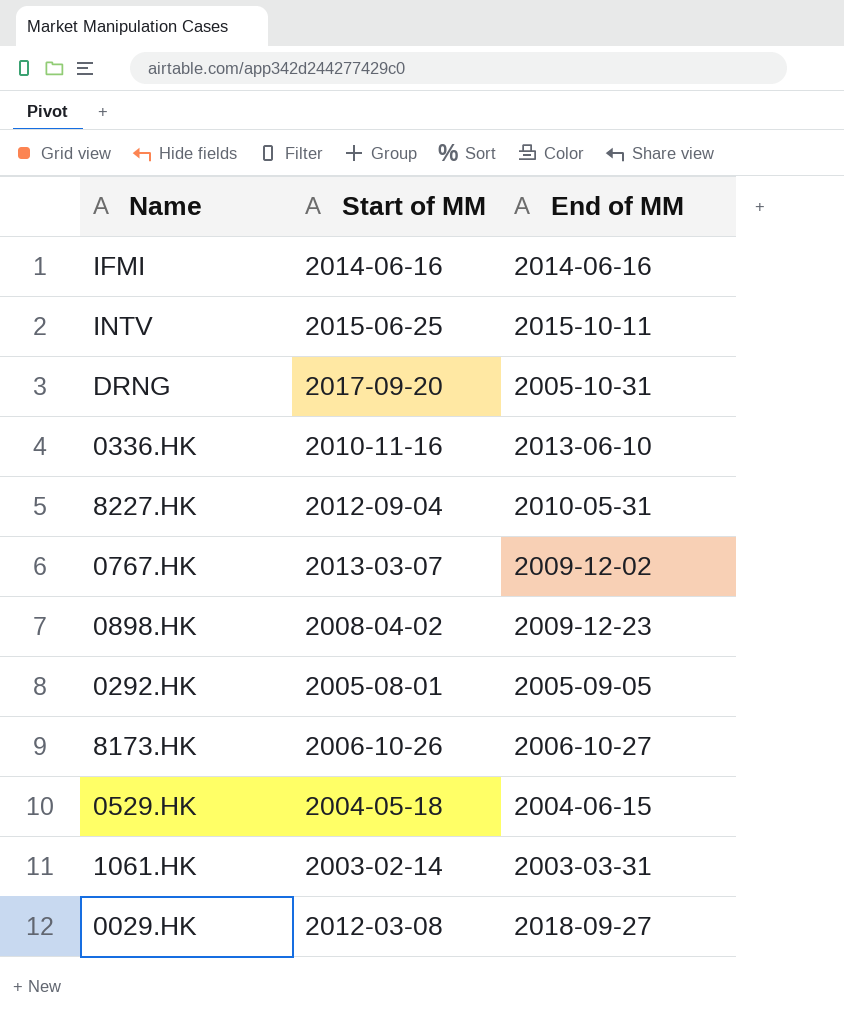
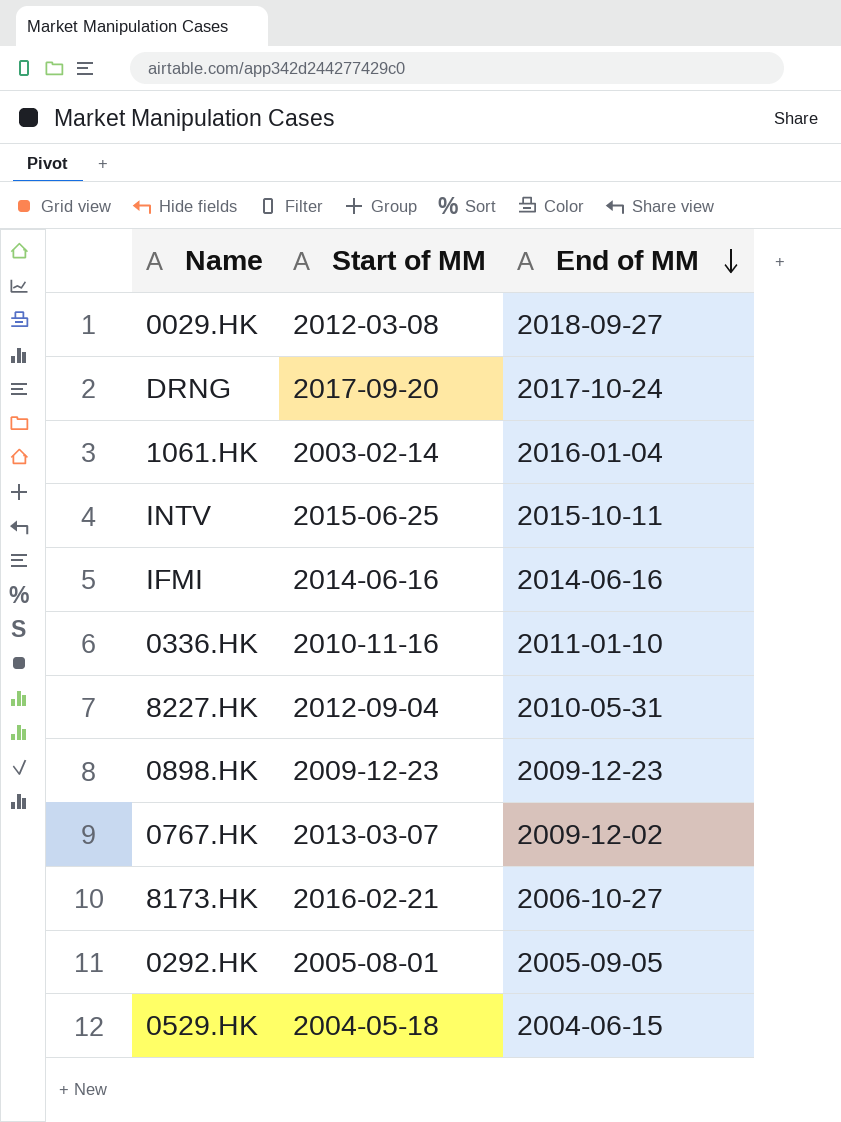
row order: none -> End of MM descending
DRNG | End of MM: 2005-10-31 -> 2017-10-24
1061.HK | End of MM: 2003-03-31 -> 2016-01-04
0336.HK | End of MM: 2013-06-10 -> 2011-01-10
0898.HK | Start of MM: 2008-04-02 -> 2009-12-23
8173.HK | Start of MM: 2006-10-26 -> 2016-02-21

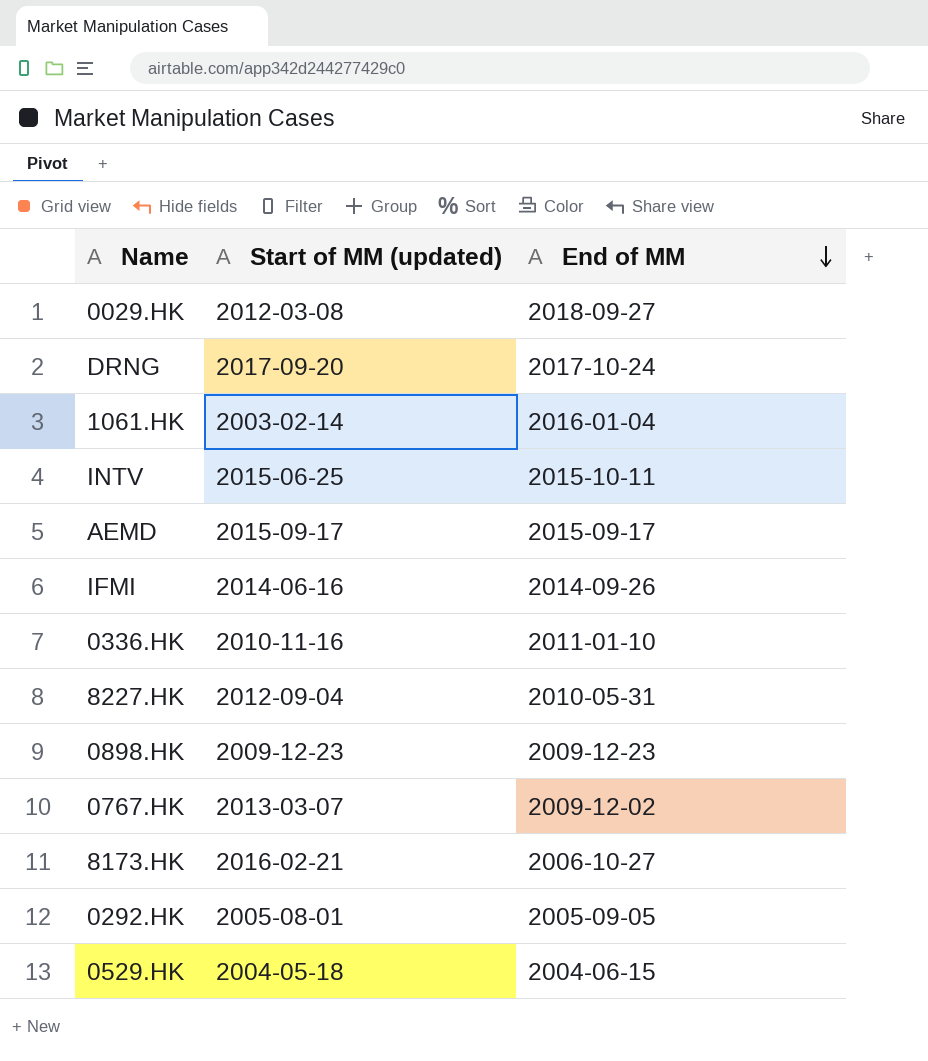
column name: Start of MM -> Start of MM (updated)
row AEMD: none -> 2015-09-17 | 2015-09-17
IFMI | End of MM: 2014-06-16 -> 2014-09-26

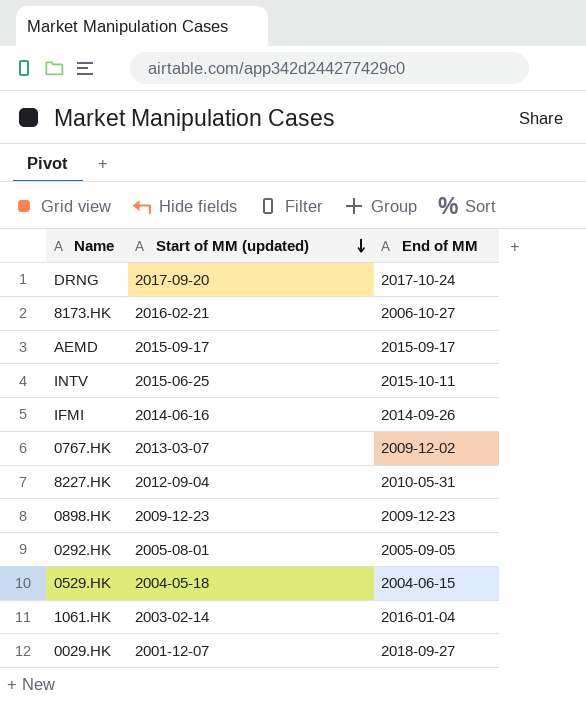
row order: End of MM descending -> Start of MM (updated) descending
row 0336.HK: 2010-11-16 | 2011-01-10 -> none
0029.HK | Start of MM (updated): 2012-03-08 -> 2001-12-07

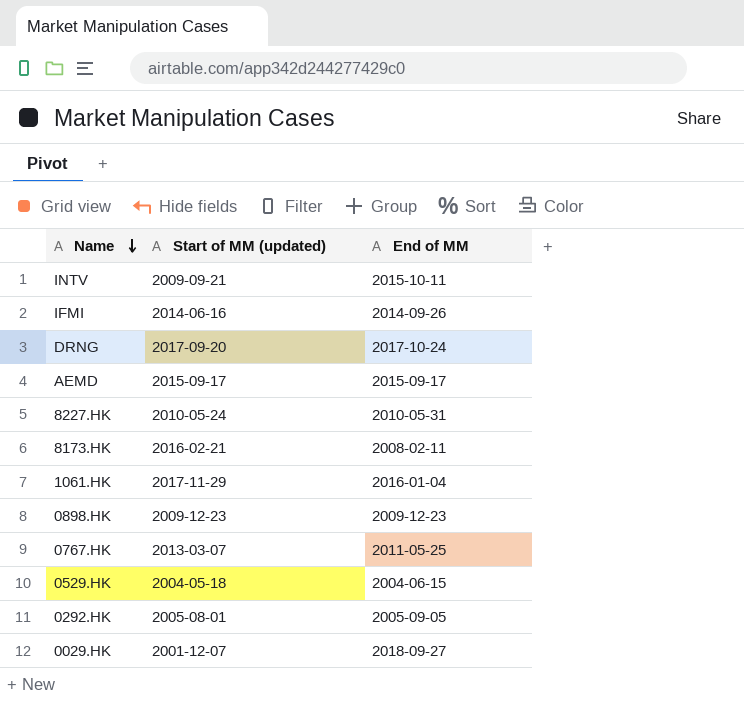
row order: Start of MM (updated) descending -> Name descending
INTV | Start of MM (updated): 2015-06-25 -> 2009-09-21
8227.HK | Start of MM (updated): 2012-09-04 -> 2010-05-24
8173.HK | End of MM: 2006-10-27 -> 2008-02-11
1061.HK | Start of MM (updated): 2003-02-14 -> 2017-11-29
0767.HK | End of MM: 2009-12-02 -> 2011-05-25

